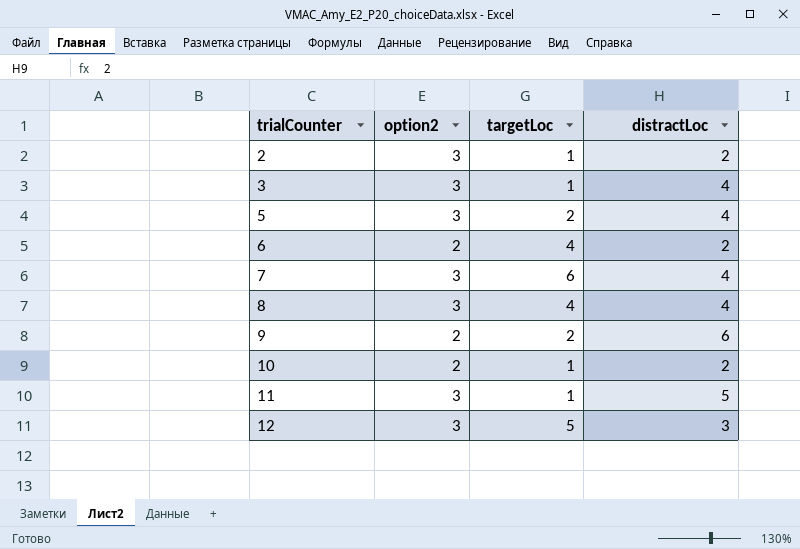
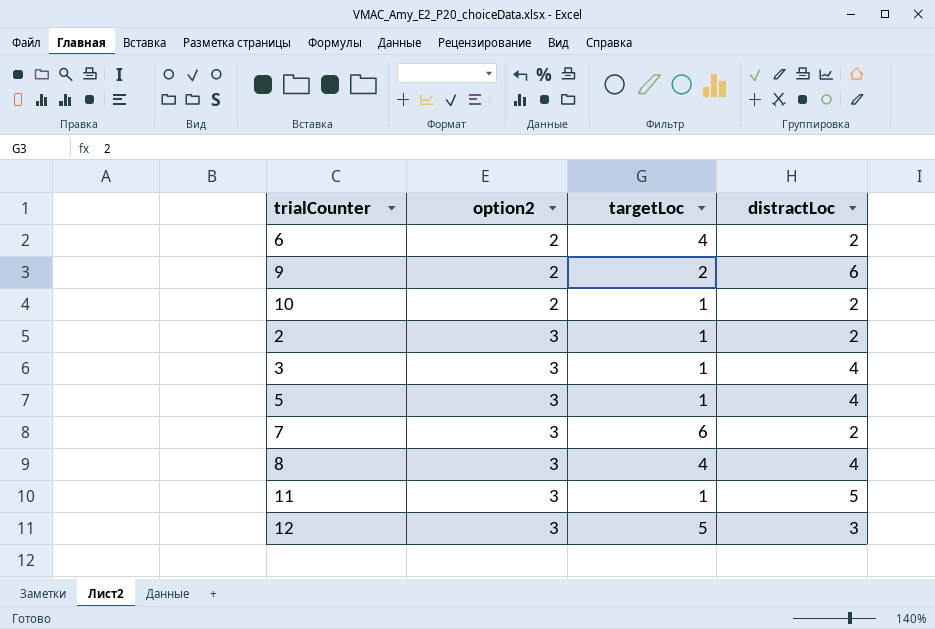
row order: trialCounter ascending -> option2 ascending
5 | targetLoc: 2 -> 1
7 | distractLoc: 4 -> 2

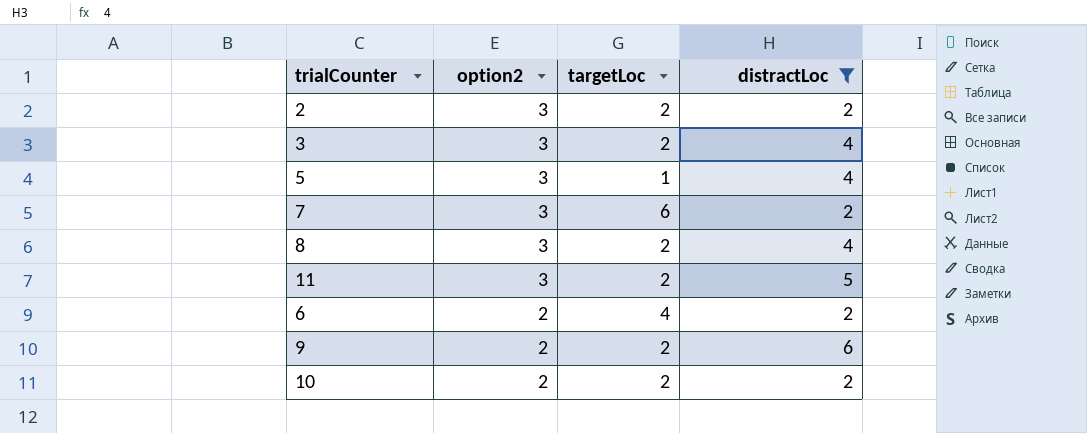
filter: none -> distractLoc != 3
row order: option2 ascending -> option2 descending
2 | targetLoc: 1 -> 2
3 | targetLoc: 1 -> 2
8 | targetLoc: 4 -> 2
11 | targetLoc: 1 -> 2
10 | targetLoc: 1 -> 2

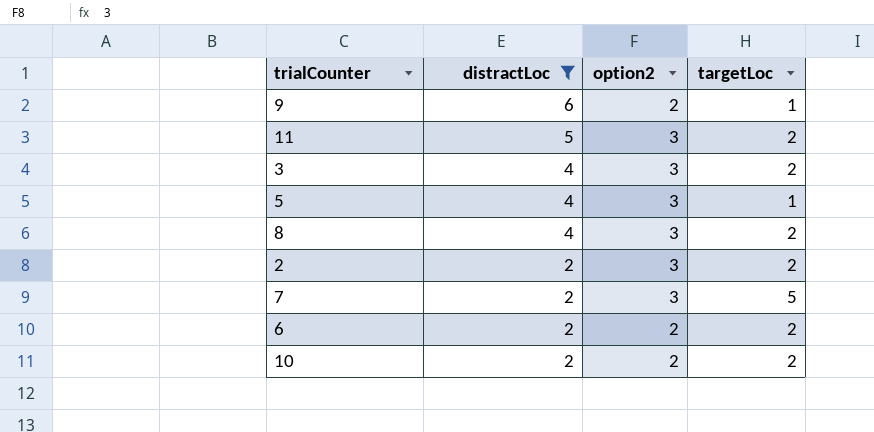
row order: option2 descending -> distractLoc descending
column distractLoc | position: 4 -> 2
9 | targetLoc: 2 -> 1
7 | targetLoc: 6 -> 5
6 | targetLoc: 4 -> 2

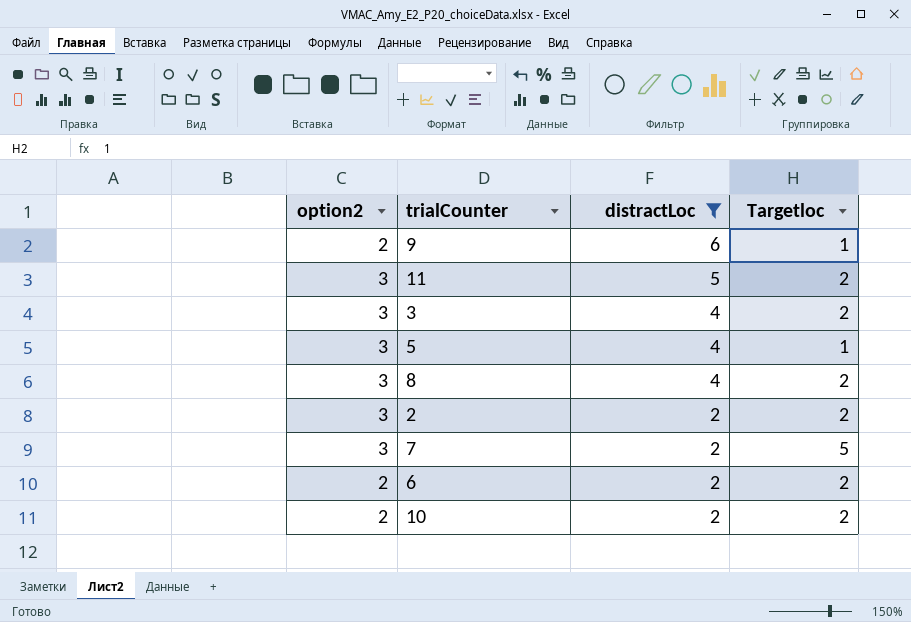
column option2 | position: 3 -> 1
column name: targetLoc -> Targetloc

